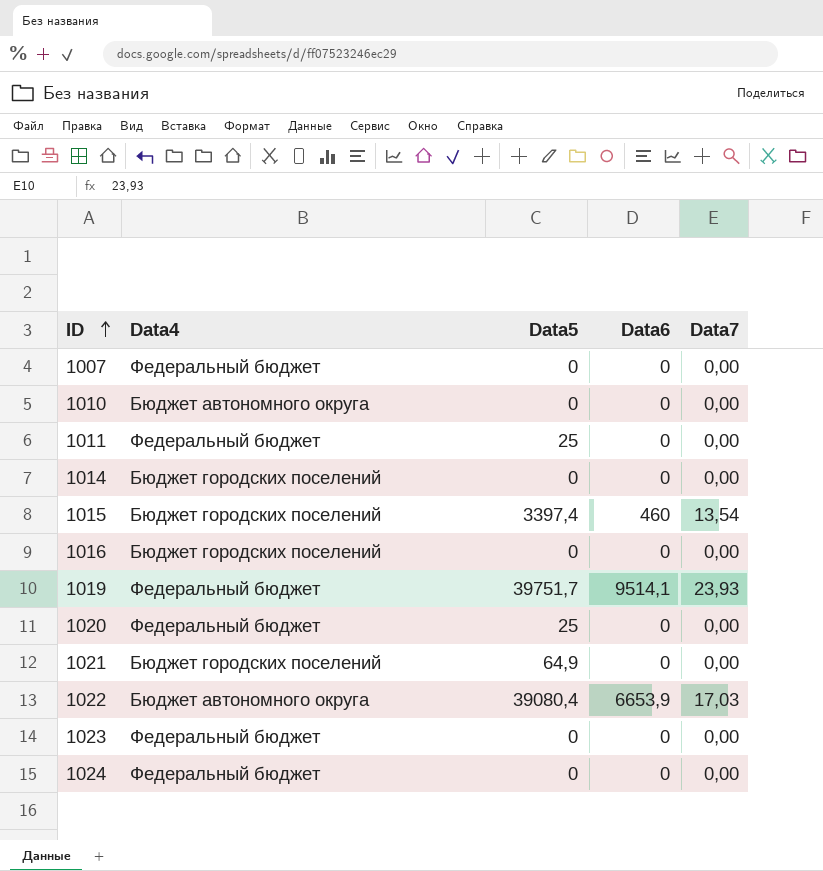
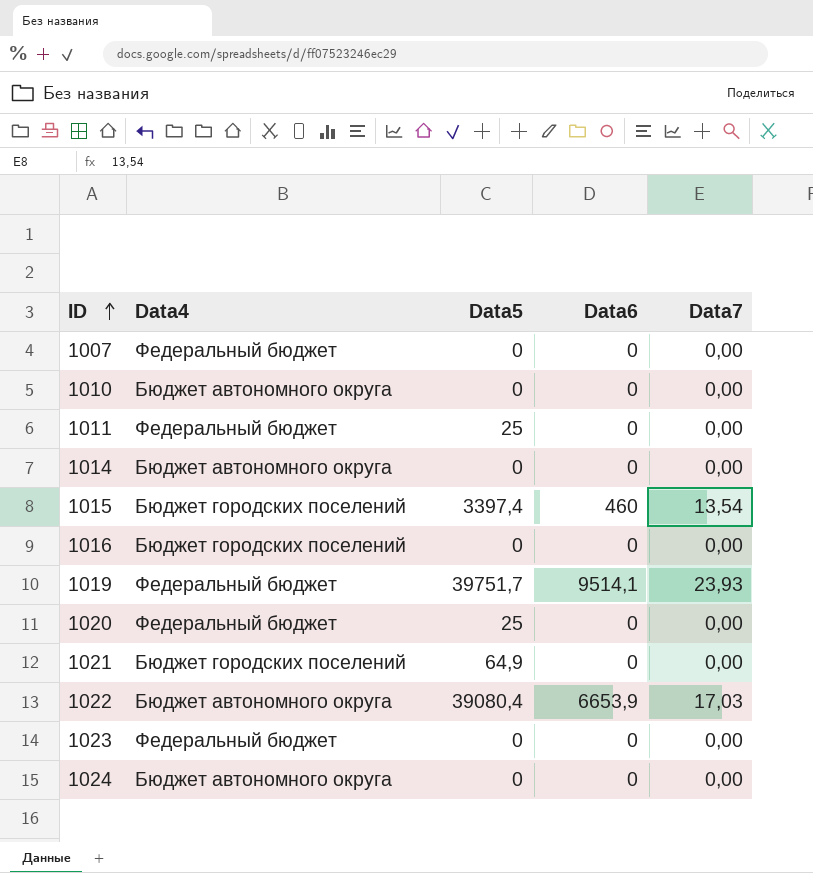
1014 | Data4: Бюджет городских поселений -> Бюджет автономного округа
1024 | Data4: Федеральный бюджет -> Бюджет автономного округа

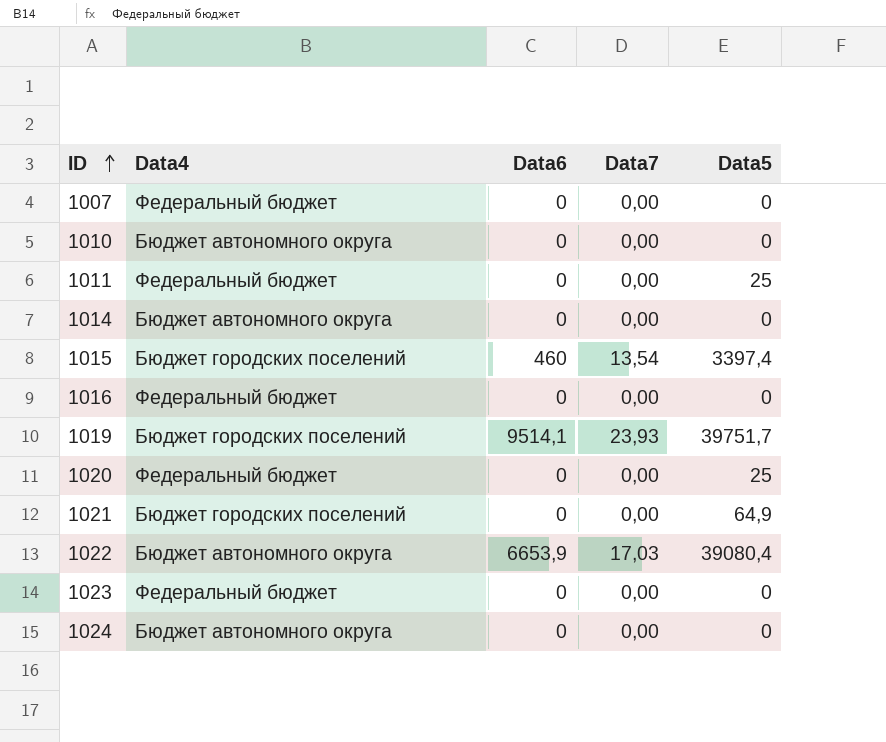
column Data5 | position: 3 -> 5
1016 | Data4: Бюджет городских поселений -> Федеральный бюджет
1019 | Data4: Федеральный бюджет -> Бюджет городских поселений

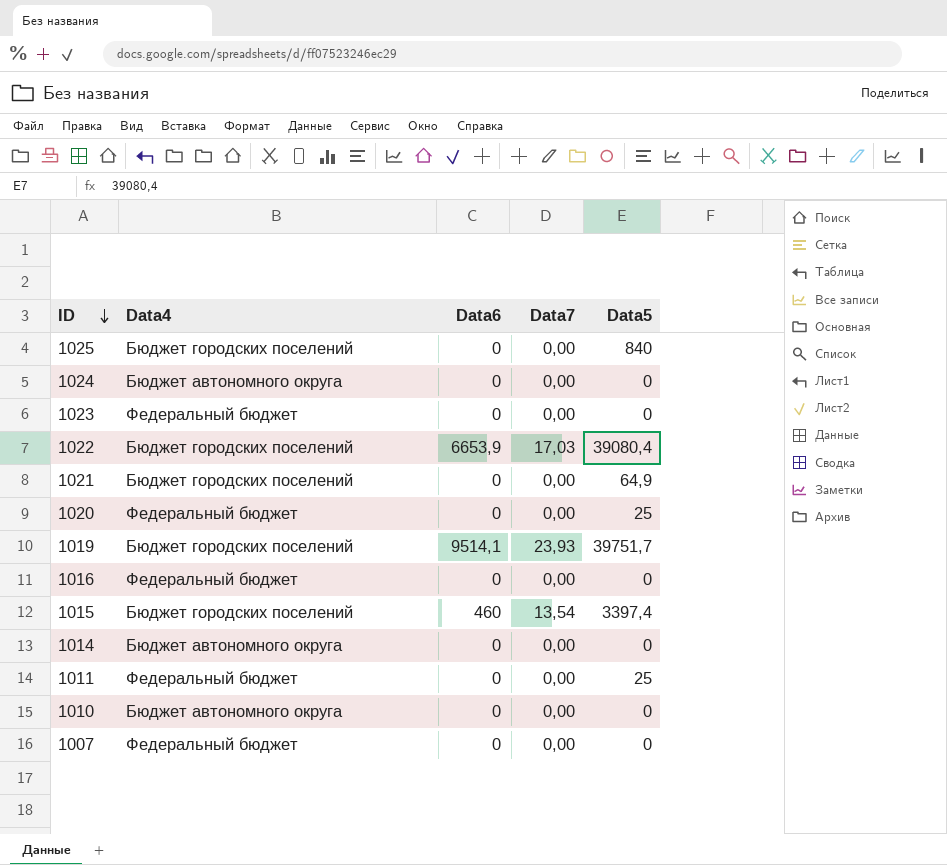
row order: ID ascending -> ID descending
row 1025: none -> Бюджет городских поселений | 0 | 0,00 | 840
1022 | Data4: Бюджет автономного округа -> Бюджет городских поселений

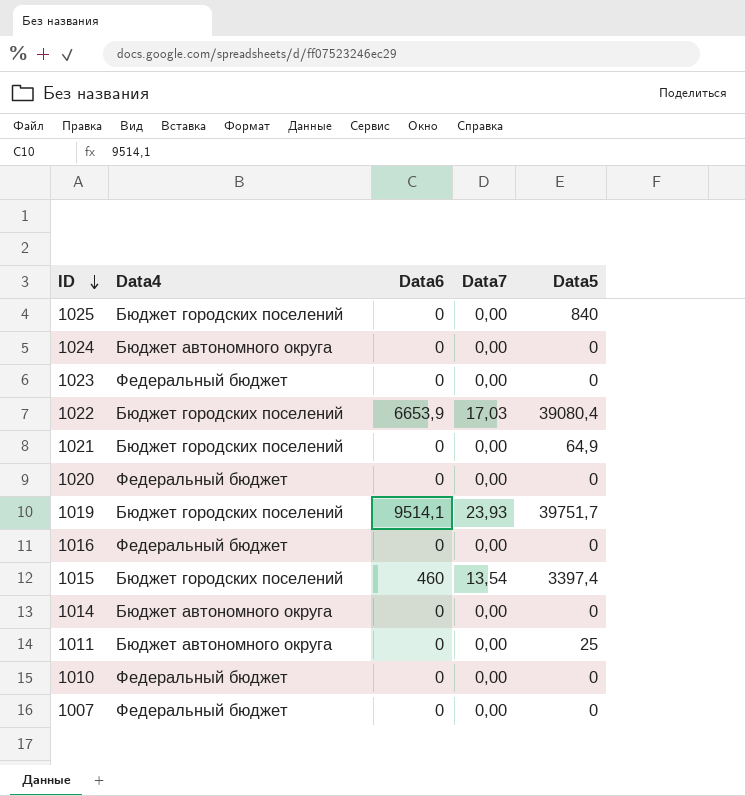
1020 | Data5: 25 -> 0
1011 | Data4: Федеральный бюджет -> Бюджет автономного округа
1010 | Data4: Бюджет автономного округа -> Федеральный бюджет

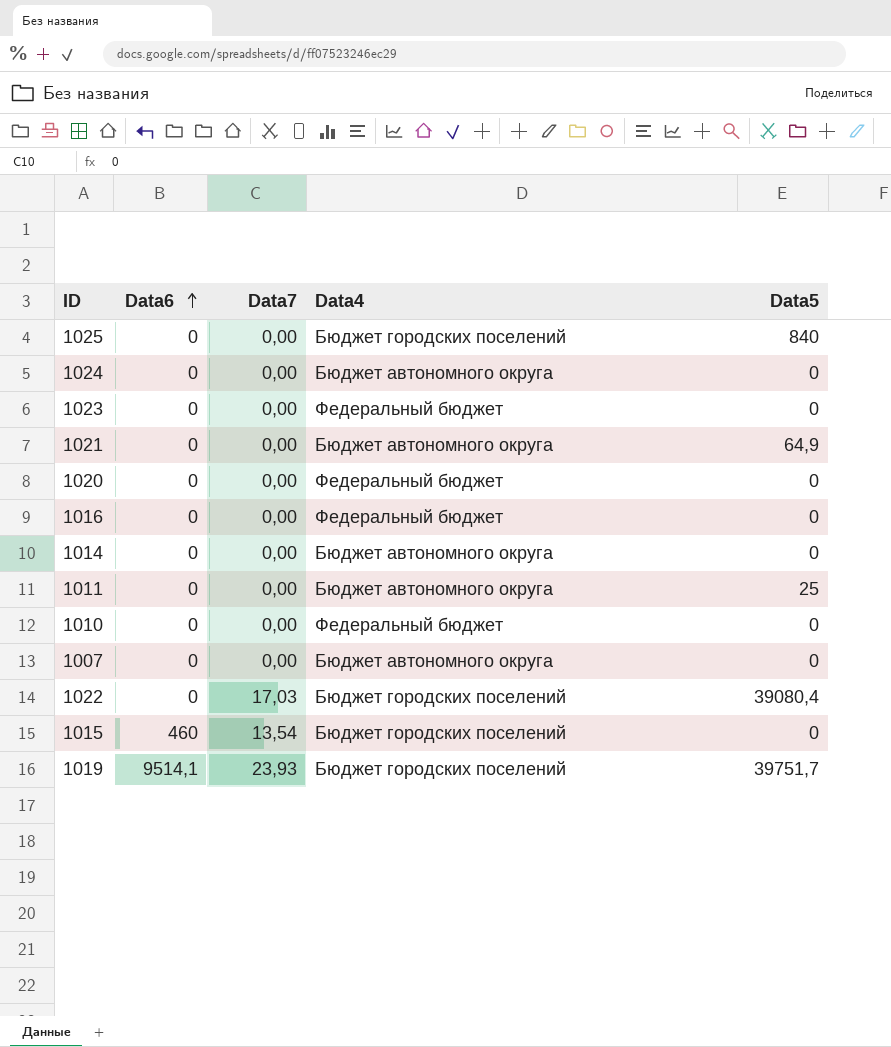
row order: ID descending -> Data6 ascending
column Data4 | position: 2 -> 4
1021 | Data4: Бюджет городских поселений -> Бюджет автономного округа
1007 | Data4: Федеральный бюджет -> Бюджет автономного округа
1022 | Data6: 6653,9 -> 0
1015 | Data5: 3397,4 -> 0

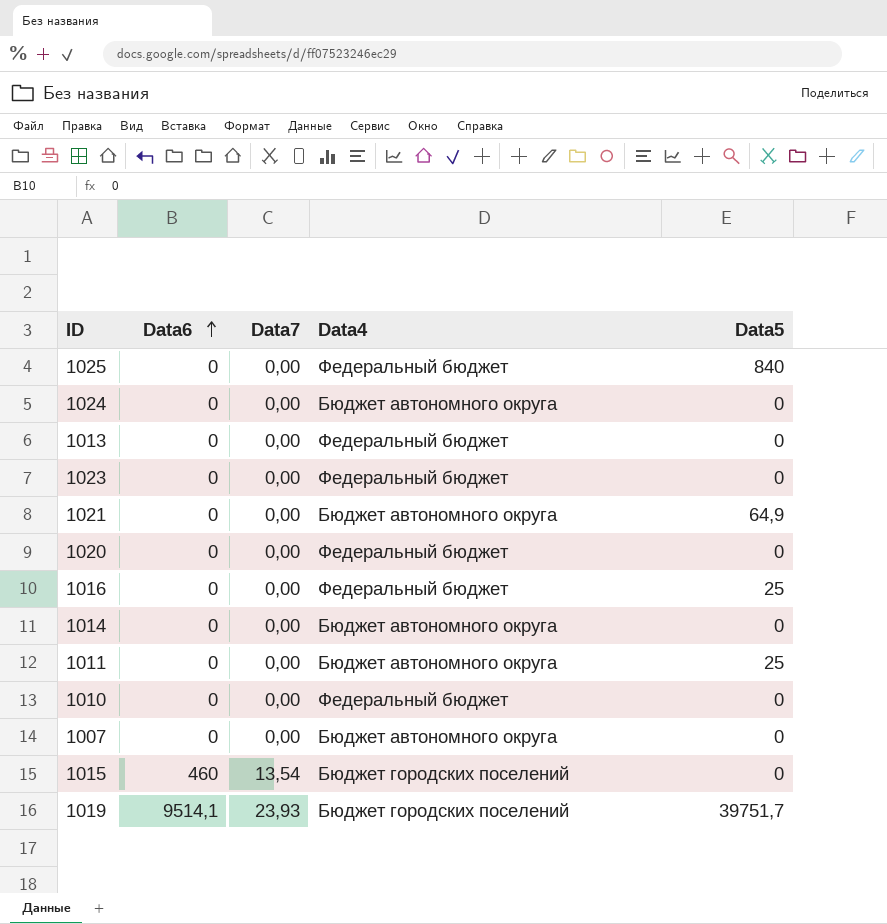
row 1022: 0 | 17,03 | Бюджет городских поселений | 39080,4 -> none
1025 | Data4: Бюджет городских поселений -> Федеральный бюджет
row 1013: none -> 0 | 0,00 | Федеральный бюджет | 0
1016 | Data5: 0 -> 25

